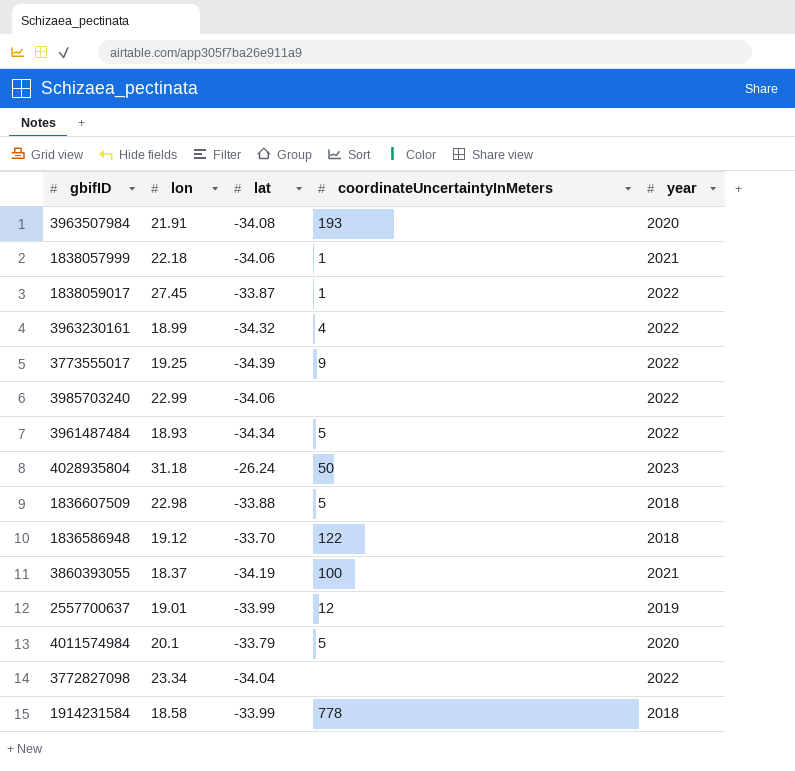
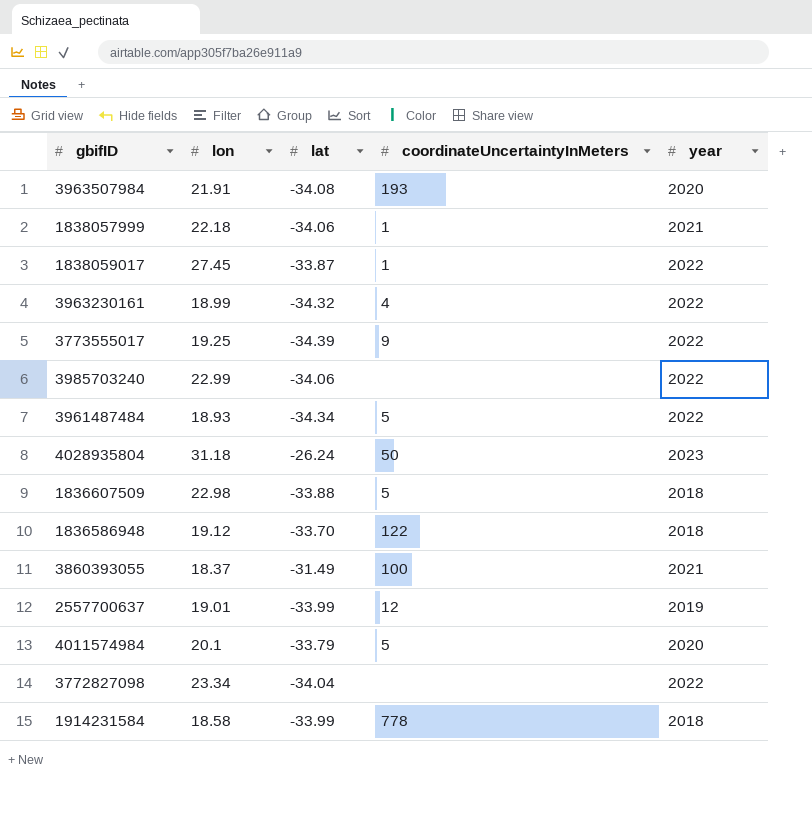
3860393055 | lat: -34.19 -> -31.49

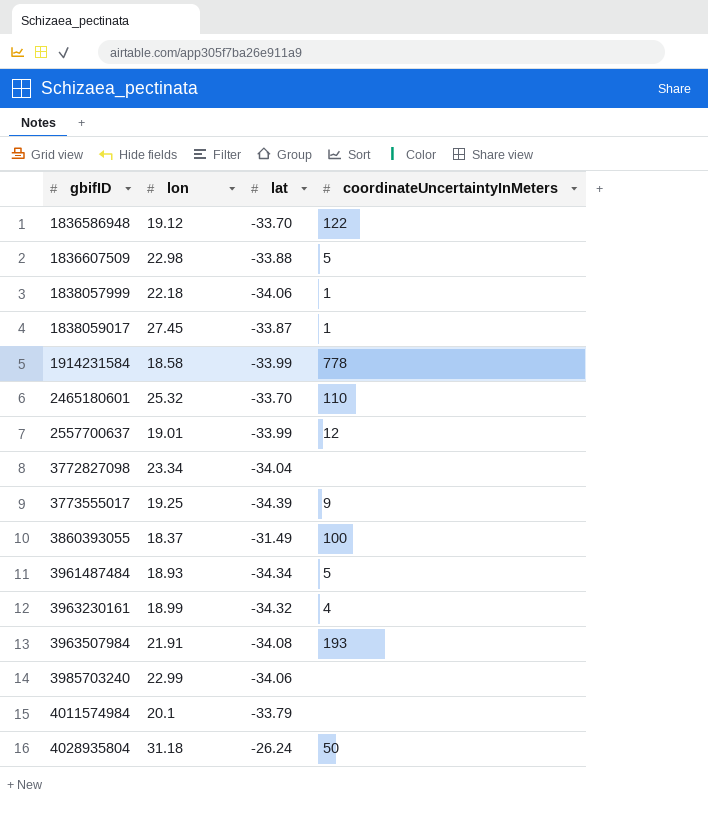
row order: none -> gbifID ascending
column year | position: 5 -> none
row 2465180601: none -> 25.32 | -33.70 | 110
4011574984 | coordinateUncertaintyInMeters: 5 -> none

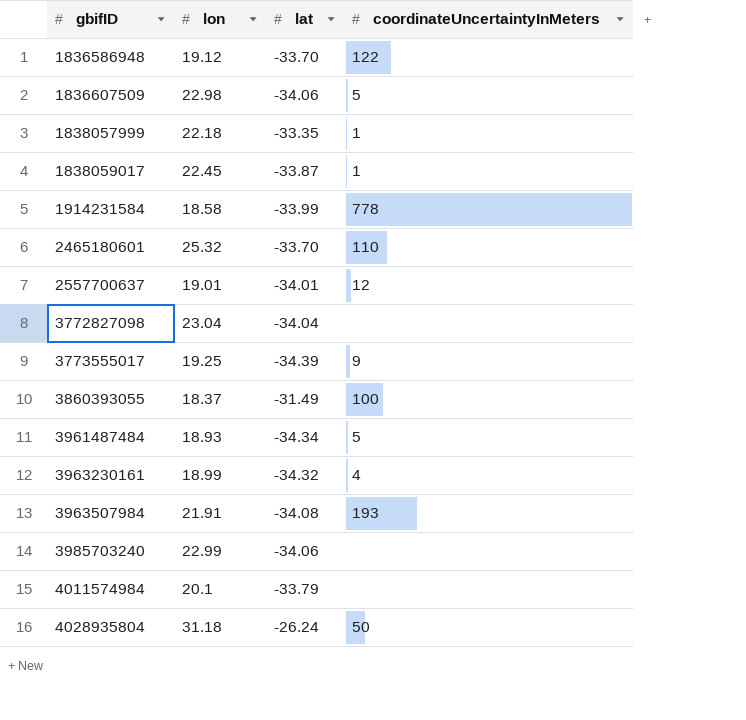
1836607509 | lat: -33.88 -> -34.06
1838057999 | lat: -34.06 -> -33.35
1838059017 | lon: 27.45 -> 22.45
2557700637 | lat: -33.99 -> -34.01
3772827098 | lon: 23.34 -> 23.04

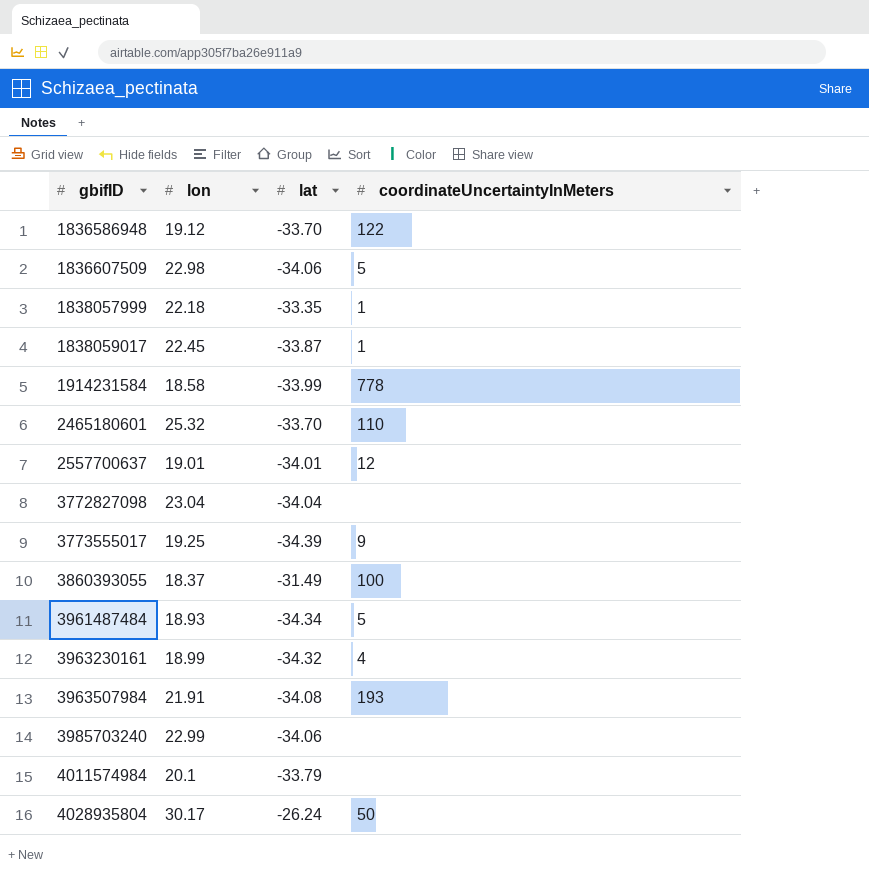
4028935804 | lon: 31.18 -> 30.17

